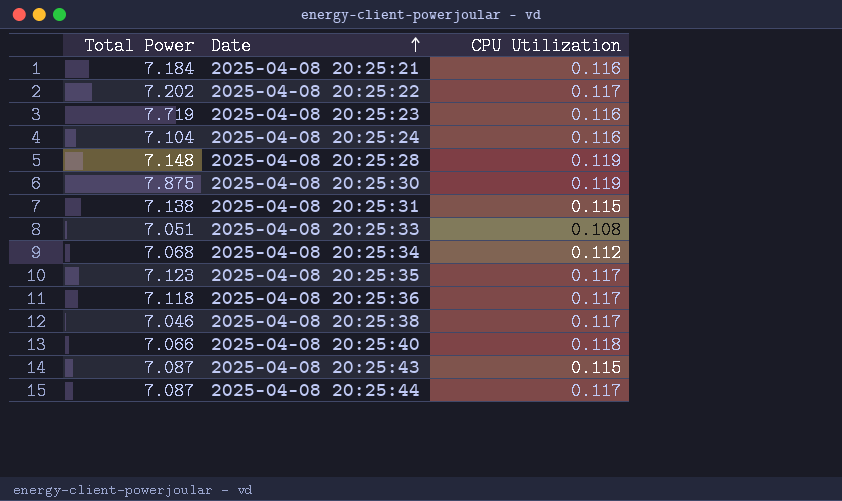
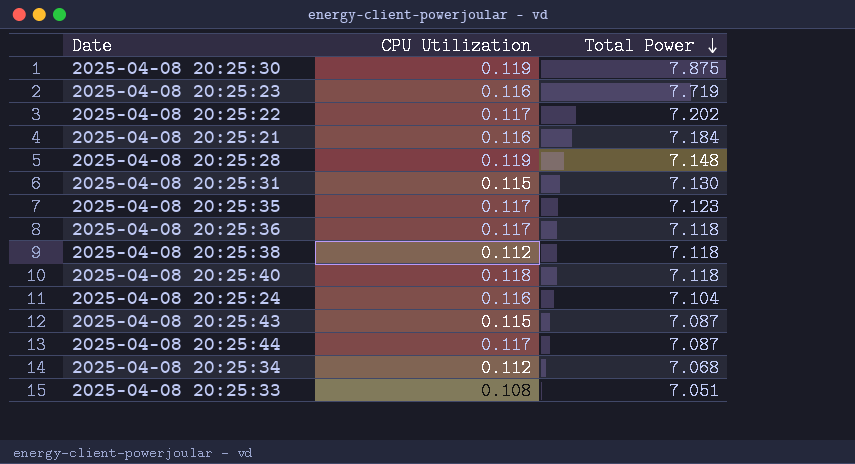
row order: Date ascending -> Total Power descending
column Total Power | position: 1 -> 3
2025-04-08 20:25:31 | Total Power: 7.138 -> 7.130
2025-04-08 20:25:38 | CPU Utilization: 0.117 -> 0.112
2025-04-08 20:25:38 | Total Power: 7.046 -> 7.118
2025-04-08 20:25:40 | Total Power: 7.066 -> 7.118

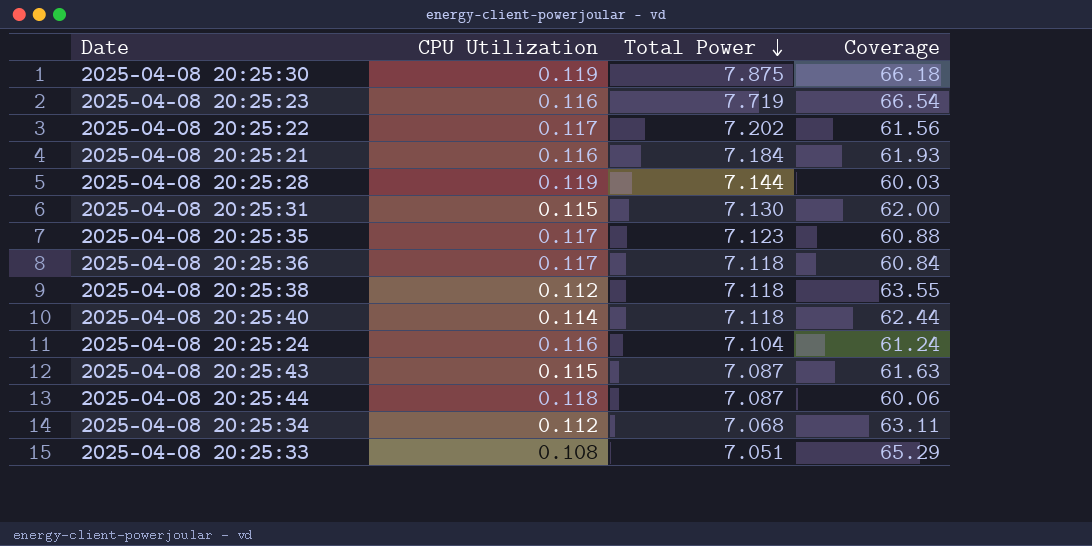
column Coverage | formula: none -> [Total Power] / [CPU Utilization]
2025-04-08 20:25:28 | Total Power: 7.148 -> 7.144
2025-04-08 20:25:40 | CPU Utilization: 0.118 -> 0.114
2025-04-08 20:25:44 | CPU Utilization: 0.117 -> 0.118

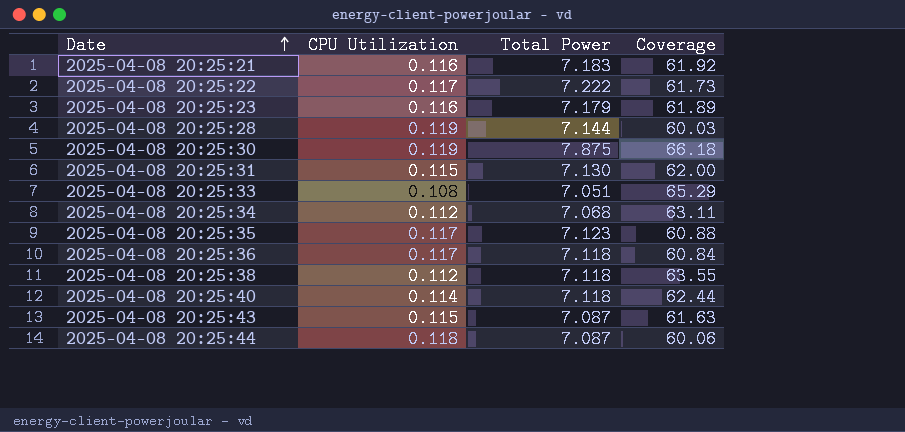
row order: Total Power descending -> Date ascending
row 2025-04-08 20:25:24: 0.116 | 7.104 | 61.24 -> none
2025-04-08 20:25:21 | Total Power: 7.184 -> 7.183
2025-04-08 20:25:21 | Coverage: 61.93 -> 61.92
2025-04-08 20:25:22 | Total Power: 7.202 -> 7.222
2025-04-08 20:25:22 | Coverage: 61.56 -> 61.73
2025-04-08 20:25:23 | Total Power: 7.719 -> 7.179
2025-04-08 20:25:23 | Coverage: 66.54 -> 61.89

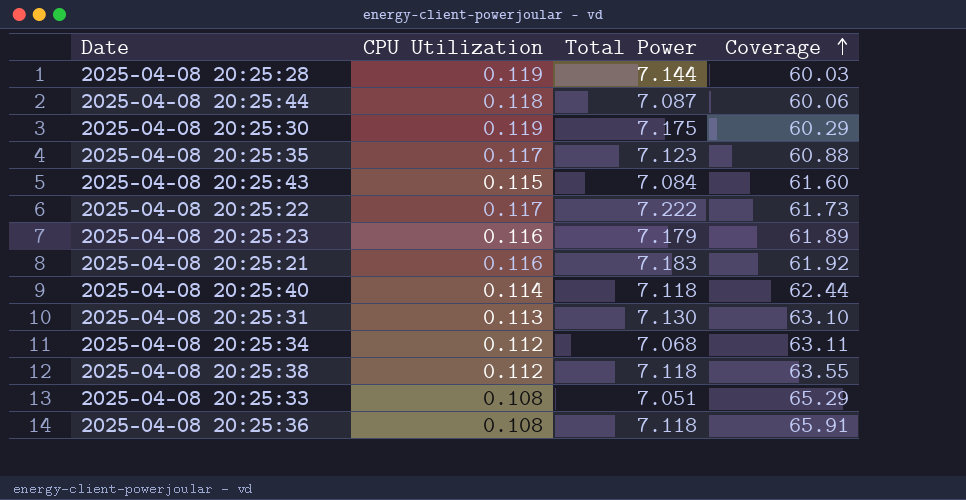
row order: Date ascending -> Coverage ascending
2025-04-08 20:25:30 | Total Power: 7.875 -> 7.175
2025-04-08 20:25:30 | Coverage: 66.18 -> 60.29
2025-04-08 20:25:43 | Total Power: 7.087 -> 7.084
2025-04-08 20:25:43 | Coverage: 61.63 -> 61.60
2025-04-08 20:25:31 | CPU Utilization: 0.115 -> 0.113
2025-04-08 20:25:31 | Coverage: 62.00 -> 63.10
2025-04-08 20:25:36 | CPU Utilization: 0.117 -> 0.108
2025-04-08 20:25:36 | Coverage: 60.84 -> 65.91

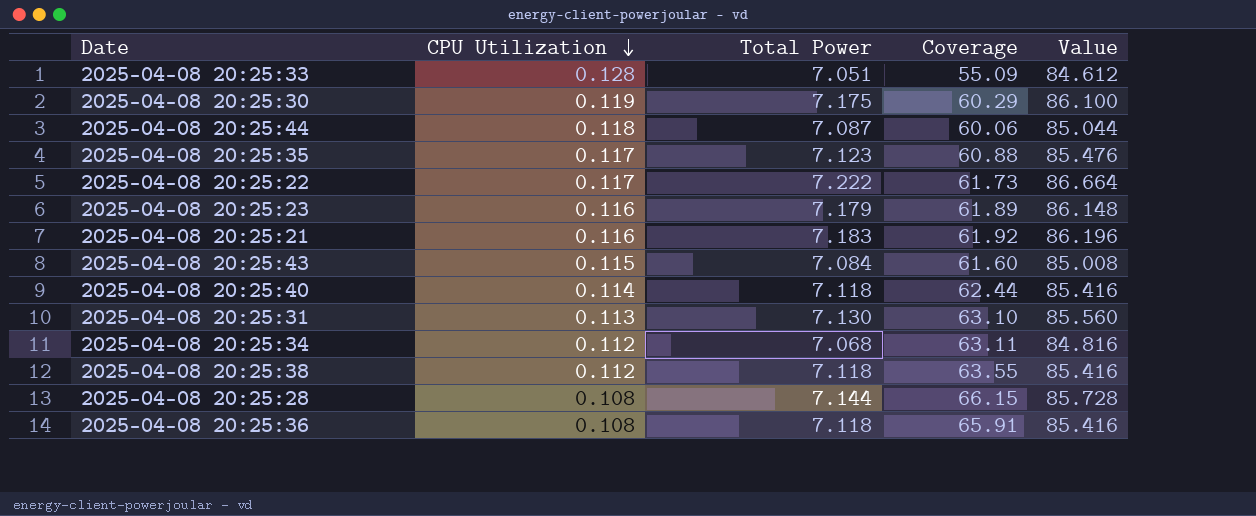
row order: Coverage ascending -> CPU Utilization descending
column Value | formula: none -> [Total Power] * 12
2025-04-08 20:25:33 | CPU Utilization: 0.108 -> 0.128
2025-04-08 20:25:33 | Coverage: 65.29 -> 55.09
2025-04-08 20:25:28 | CPU Utilization: 0.119 -> 0.108
2025-04-08 20:25:28 | Coverage: 60.03 -> 66.15

